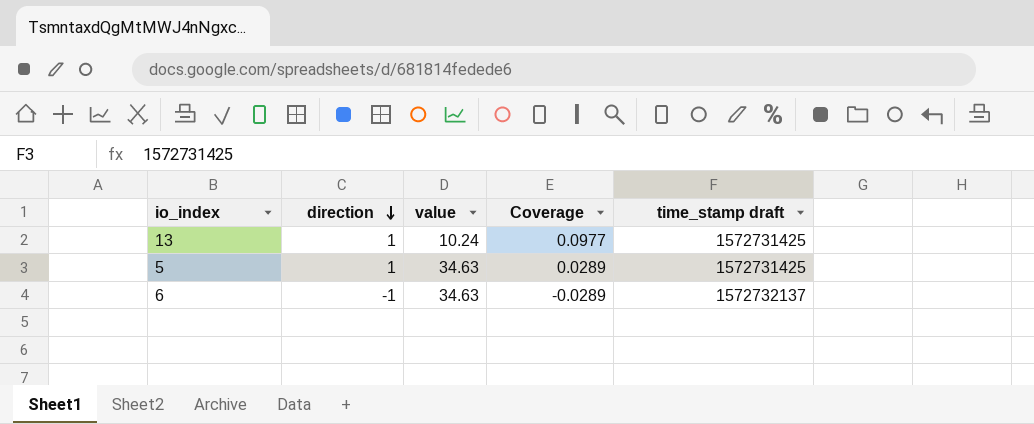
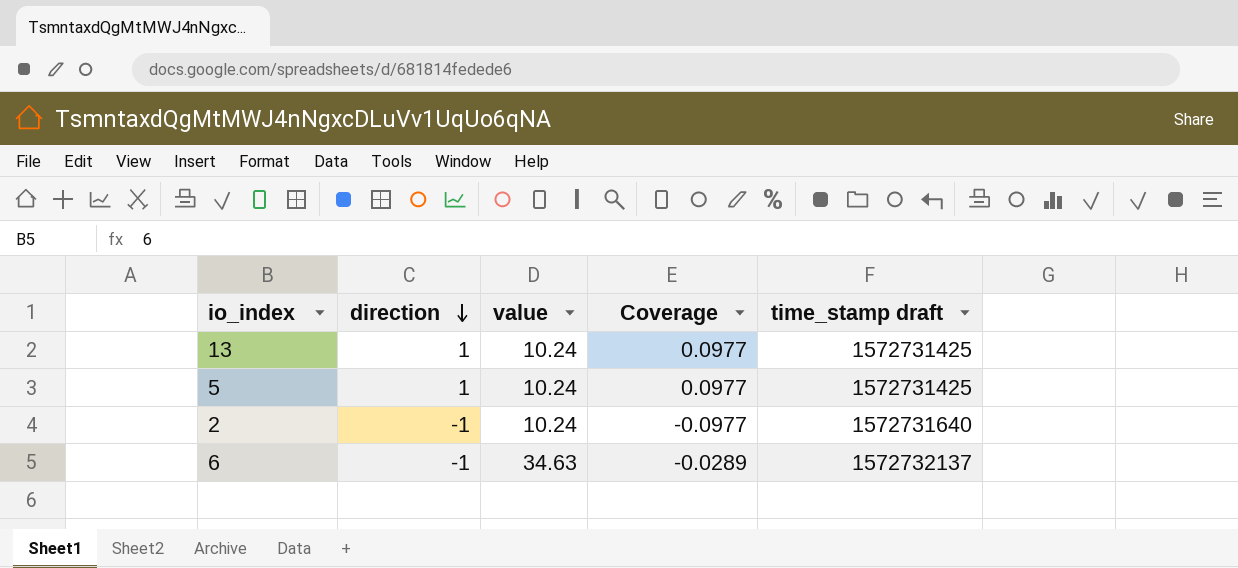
5 | value: 34.63 -> 10.24
5 | Coverage: 0.0289 -> 0.0977
row 2: none -> -1 | 10.24 | -0.0977 | 1572731640

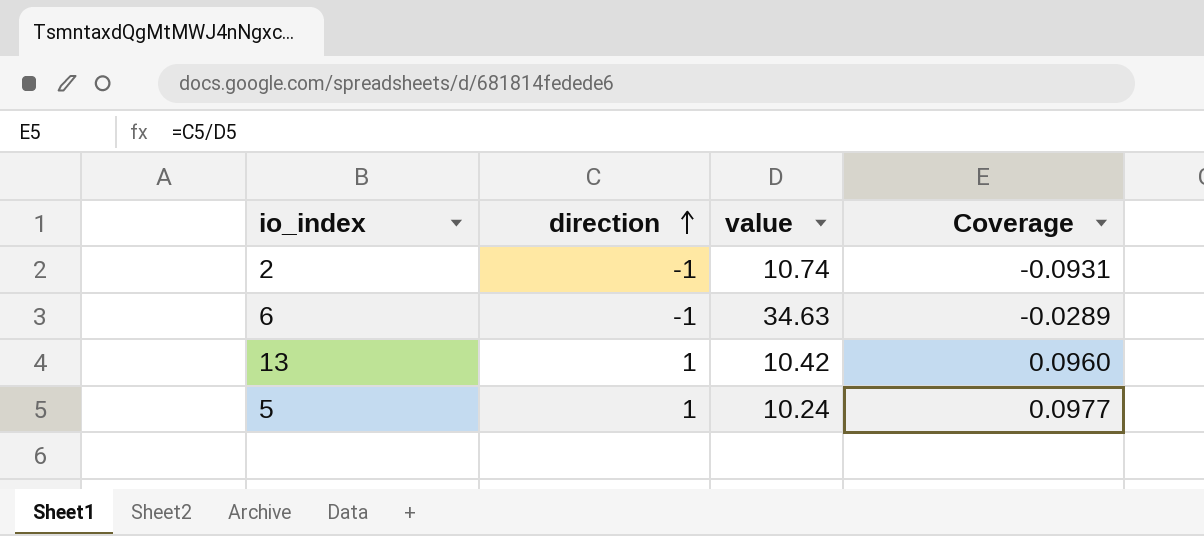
row order: direction descending -> direction ascending
column time_stamp draft | position: 5 -> none
2 | value: 10.24 -> 10.74
2 | Coverage: -0.0977 -> -0.0931
13 | value: 10.24 -> 10.42
13 | Coverage: 0.0977 -> 0.0960

